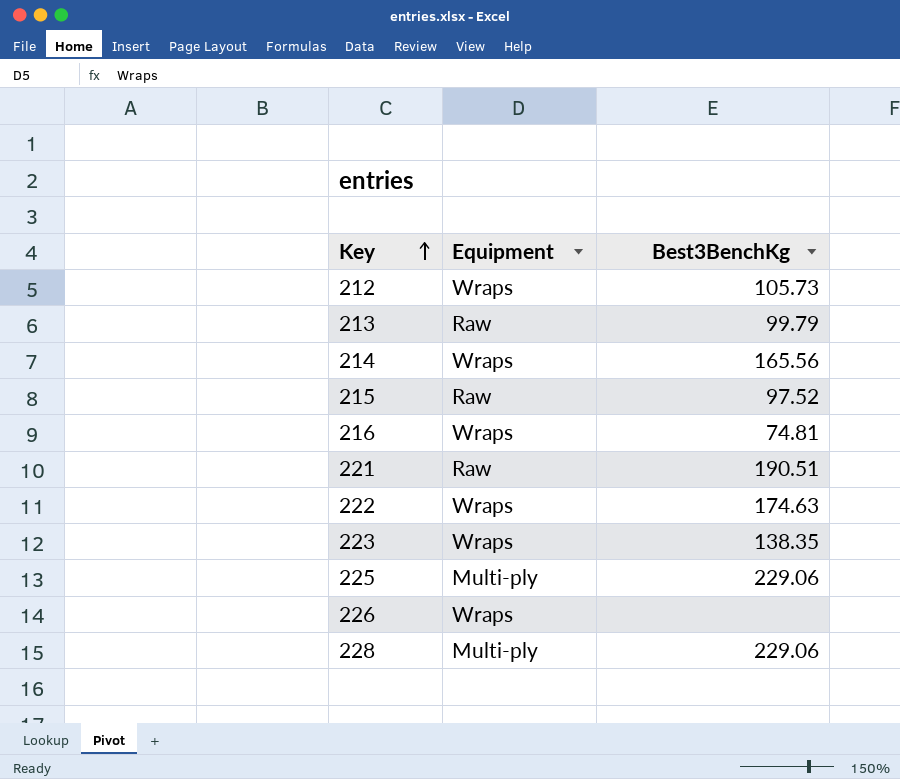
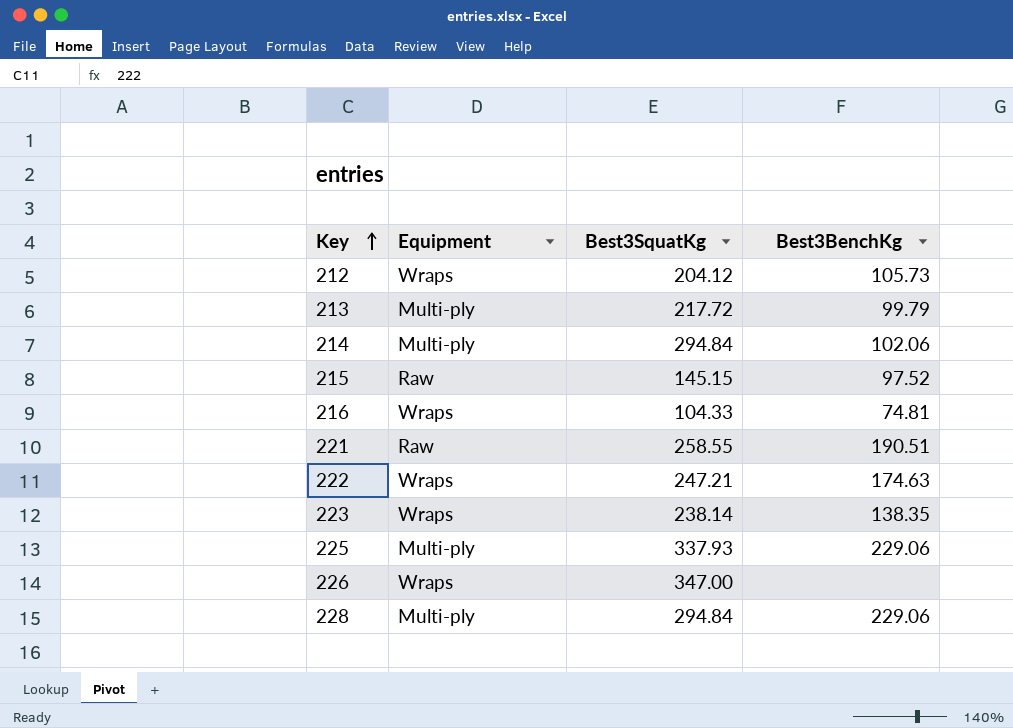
column Best3SquatKg | position: none -> 3
213 | Equipment: Raw -> Multi-ply
214 | Equipment: Wraps -> Multi-ply
214 | Best3BenchKg: 165.56 -> 102.06

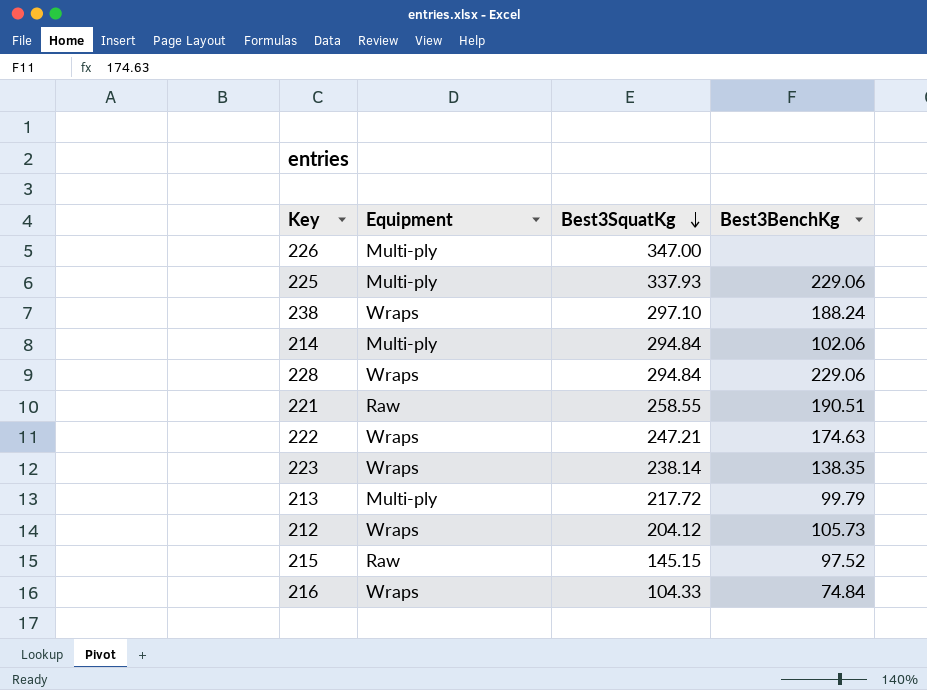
row order: Key ascending -> Best3SquatKg descending
226 | Equipment: Wraps -> Multi-ply
row 238: none -> Wraps | 297.10 | 188.24
228 | Equipment: Multi-ply -> Wraps
216 | Best3BenchKg: 74.81 -> 74.84

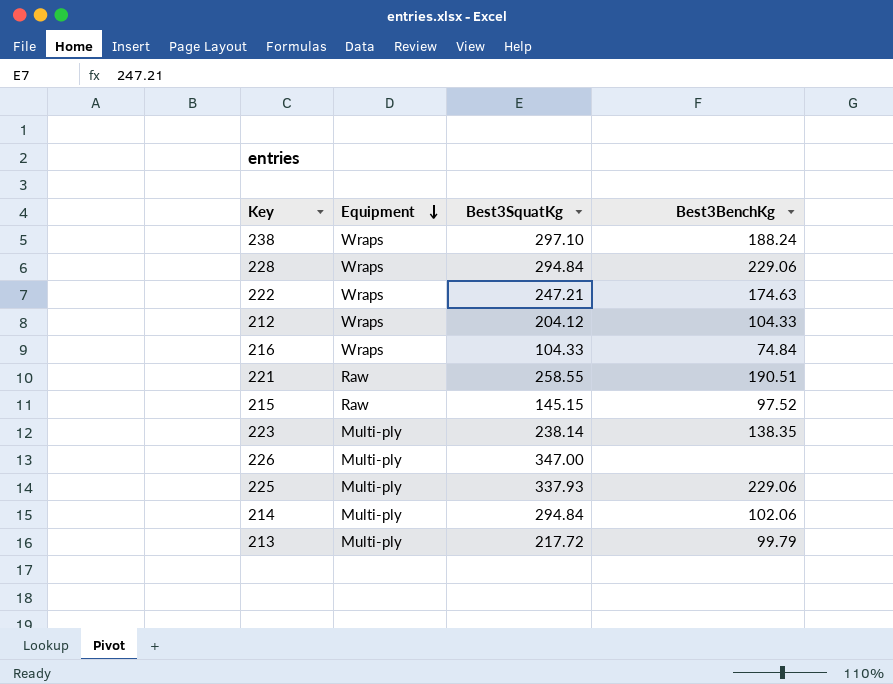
row order: Best3SquatKg descending -> Equipment descending
212 | Best3BenchKg: 105.73 -> 104.33
223 | Equipment: Wraps -> Multi-ply

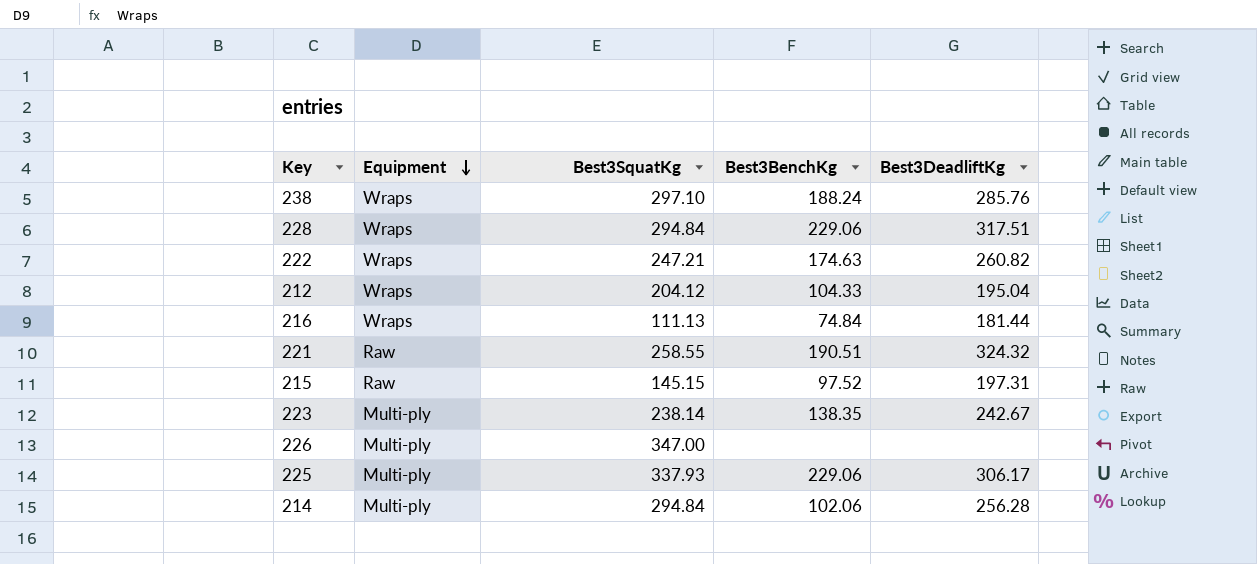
column Best3DeadliftKg | position: none -> 5
row 213: Multi-ply | 217.72 | 99.79 -> none
216 | Best3SquatKg: 104.33 -> 111.13

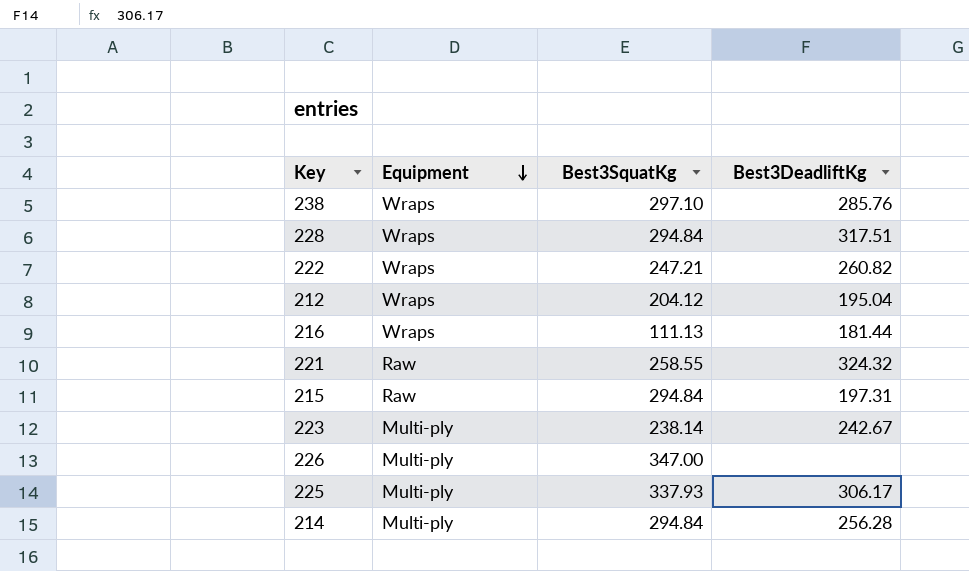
column Best3BenchKg | position: 4 -> none
215 | Best3SquatKg: 145.15 -> 294.84

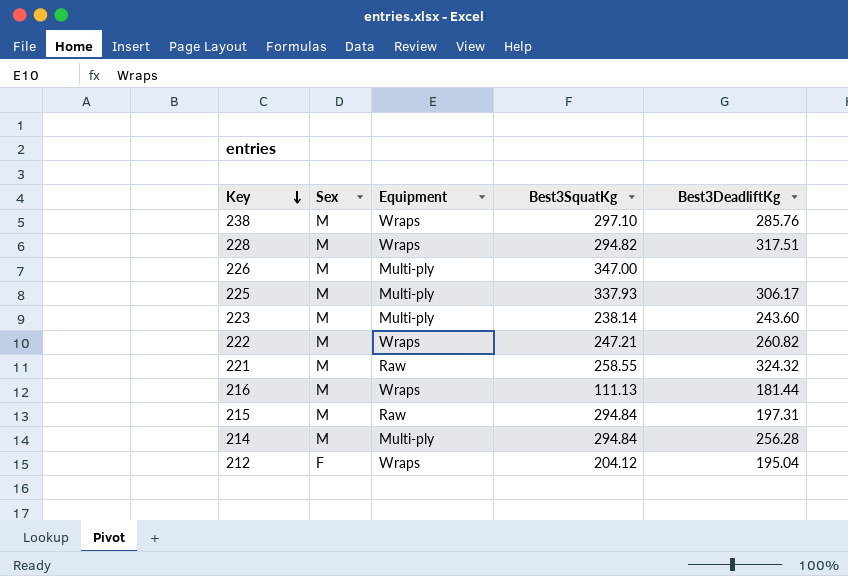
row order: Equipment descending -> Key descending
column Sex | position: none -> 2
228 | Best3SquatKg: 294.84 -> 294.82
223 | Best3DeadliftKg: 242.67 -> 243.60

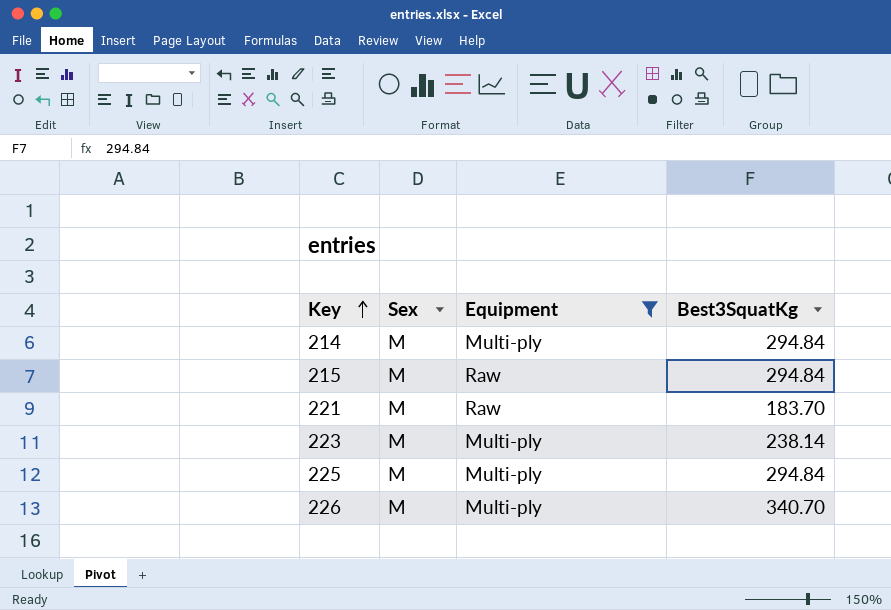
filter: none -> Equipment != Wraps
row order: Key descending -> Key ascending
column Best3DeadliftKg | position: 5 -> none
221 | Best3SquatKg: 258.55 -> 183.70
225 | Best3SquatKg: 337.93 -> 294.84
226 | Best3SquatKg: 347.00 -> 340.70

